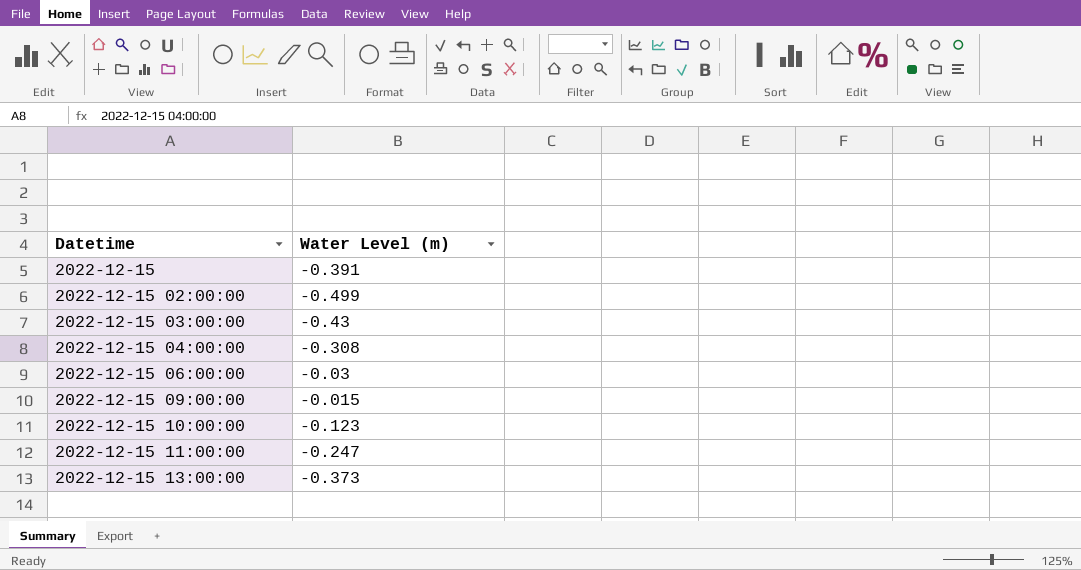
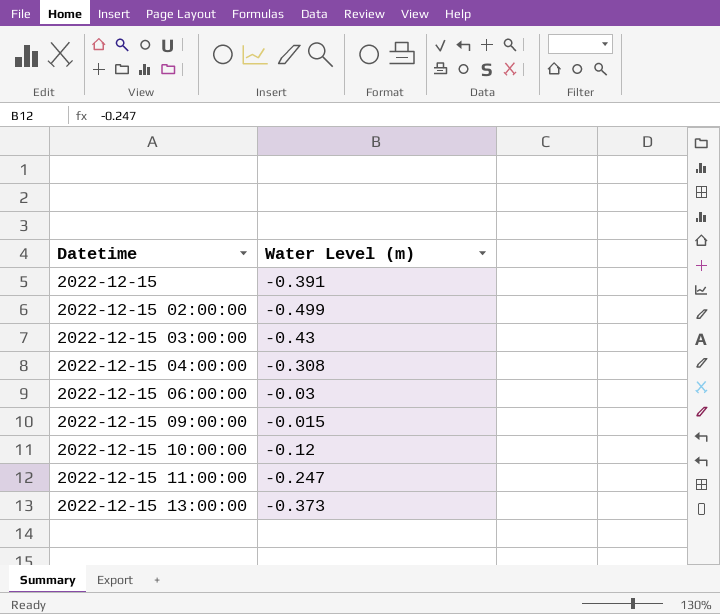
2022-12-15 10:00:00 | Water Level (m): -0.123 -> -0.12

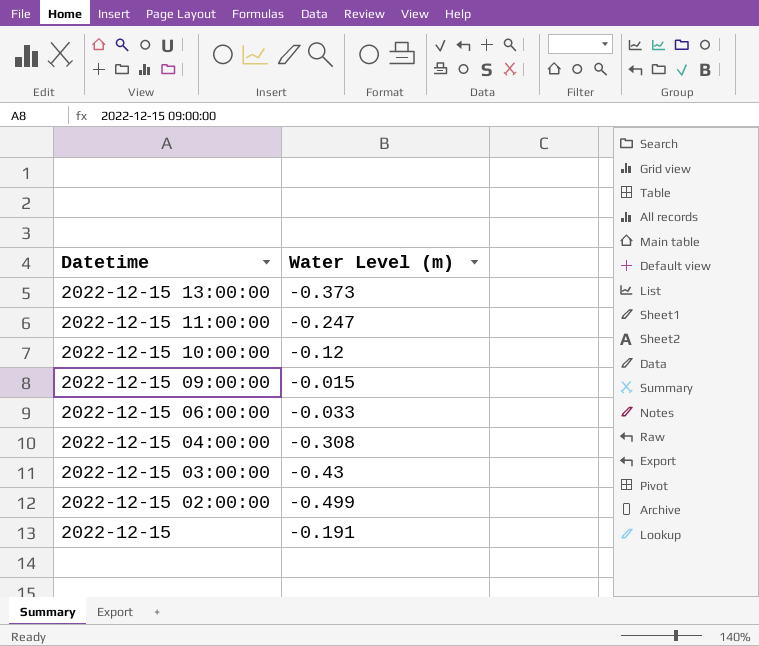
row order: Datetime ascending -> Datetime descending
2022-12-15 06:00:00 | Water Level (m): -0.03 -> -0.033
2022-12-15 | Water Level (m): -0.391 -> -0.191

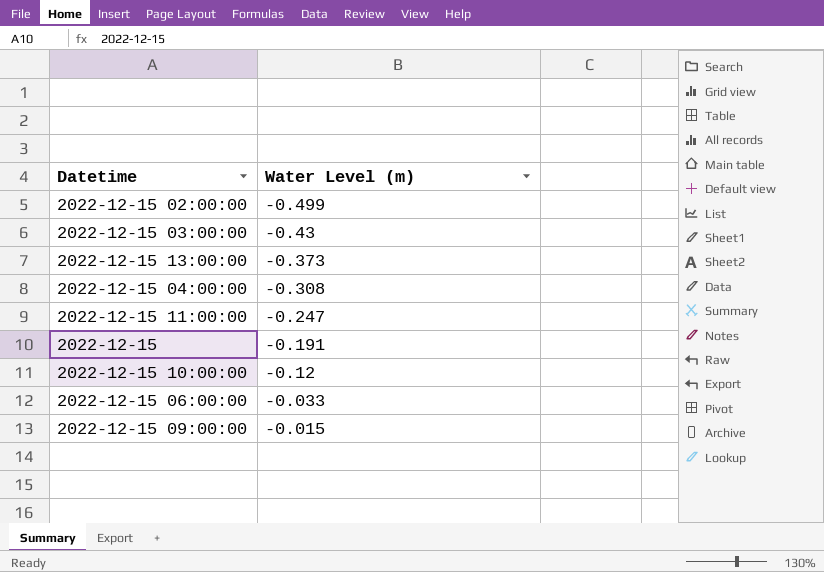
row order: Datetime descending -> Water Level (m) ascending

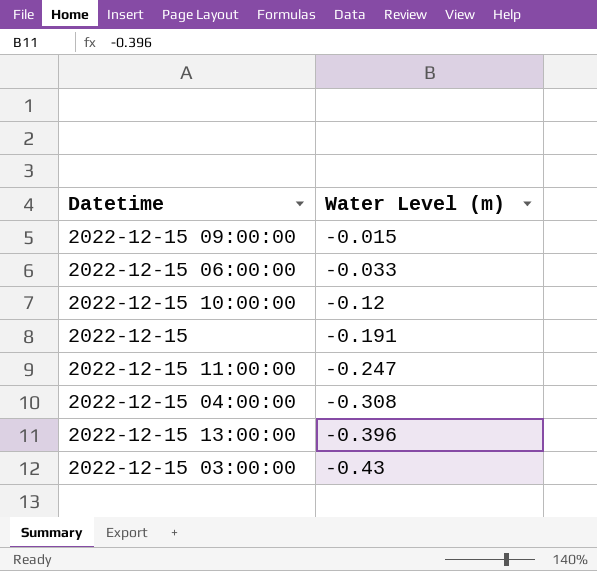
row order: Water Level (m) ascending -> Water Level (m) descending
row 2022-12-15 02:00:00: -0.499 -> none
2022-12-15 13:00:00 | Water Level (m): -0.373 -> -0.396

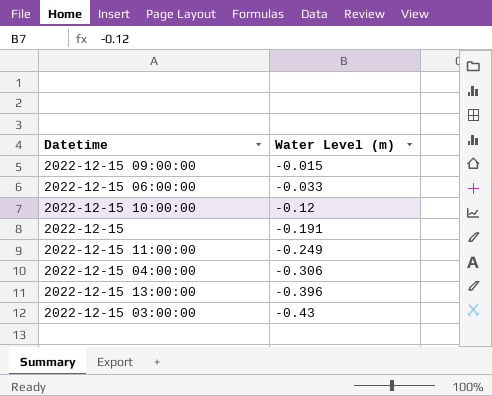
2022-12-15 11:00:00 | Water Level (m): -0.247 -> -0.249
2022-12-15 04:00:00 | Water Level (m): -0.308 -> -0.306

